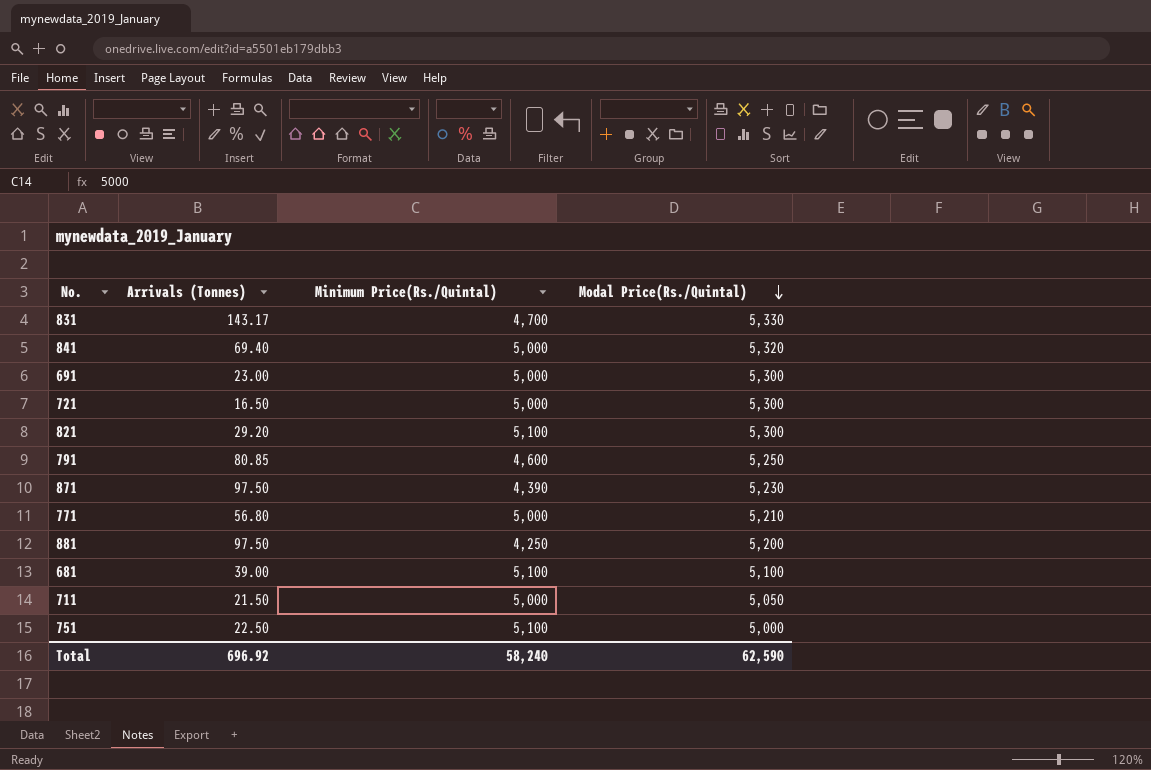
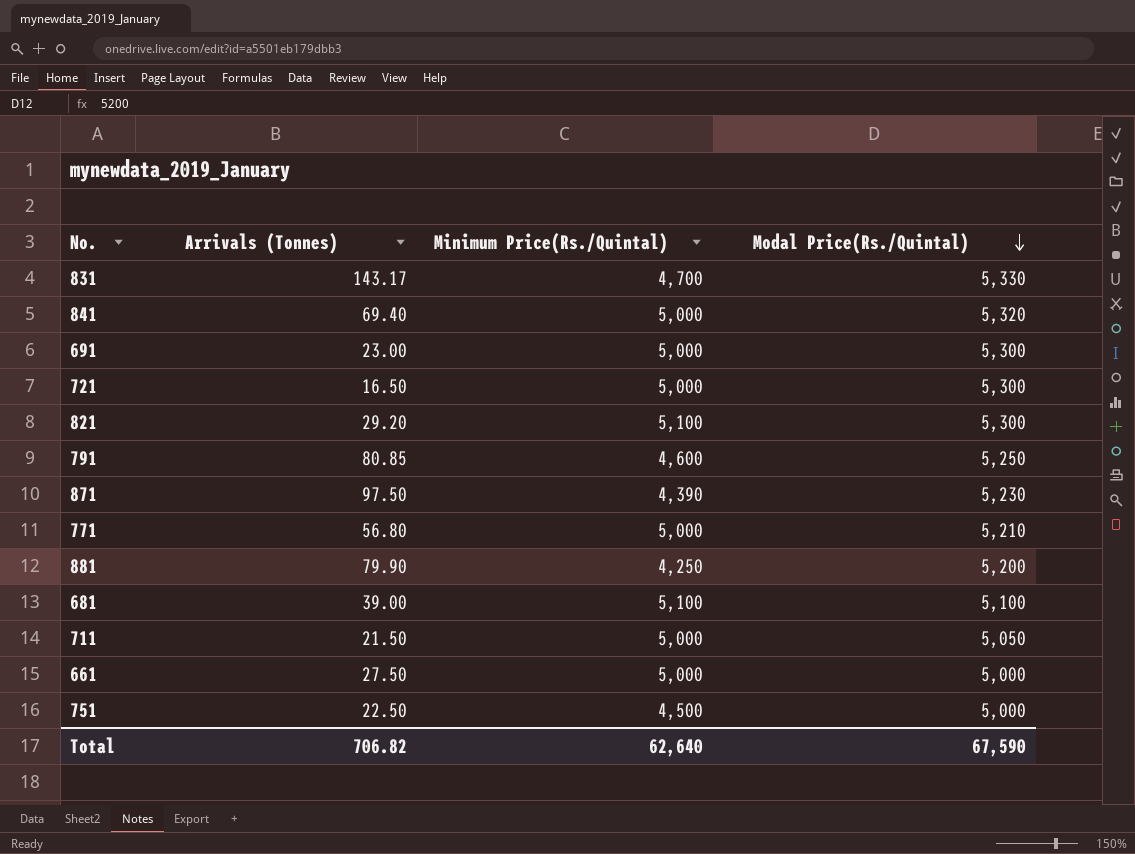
881 | Arrivals (Tonnes): 97.50 -> 79.90
row 661: none -> 27.50 | 5,000 | 5,000
751 | Minimum Price(Rs./Quintal): 5,100 -> 4,500
Total | Arrivals (Tonnes): 696.92 -> 706.82
Total | Minimum Price(Rs./Quintal): 58,240 -> 62,640
Total | Modal Price(Rs./Quintal): 62,590 -> 67,590

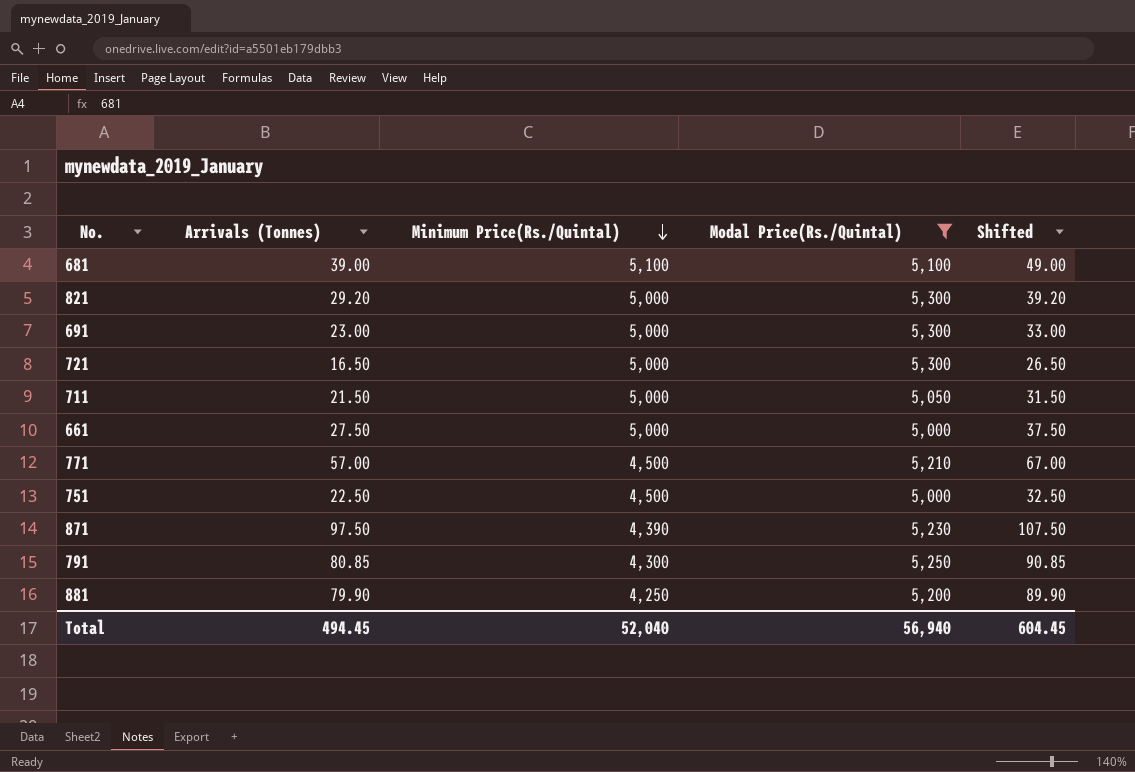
filter: none -> Modal Price(Rs./Quintal) <= 5,300
row order: Modal Price(Rs./Quintal) descending -> Minimum Price(Rs./Quintal) descending
column Shifted | formula: none -> [Arrivals (Tonnes)] + 10
821 | Minimum Price(Rs./Quintal): 5,100 -> 5,000
771 | Arrivals (Tonnes): 56.80 -> 57.00
771 | Minimum Price(Rs./Quintal): 5,000 -> 4,500
791 | Minimum Price(Rs./Quintal): 4,600 -> 4,300
Total | Arrivals (Tonnes): 706.82 -> 494.45
Total | Minimum Price(Rs./Quintal): 62,640 -> 52,040
Total | Modal Price(Rs./Quintal): 67,590 -> 56,940

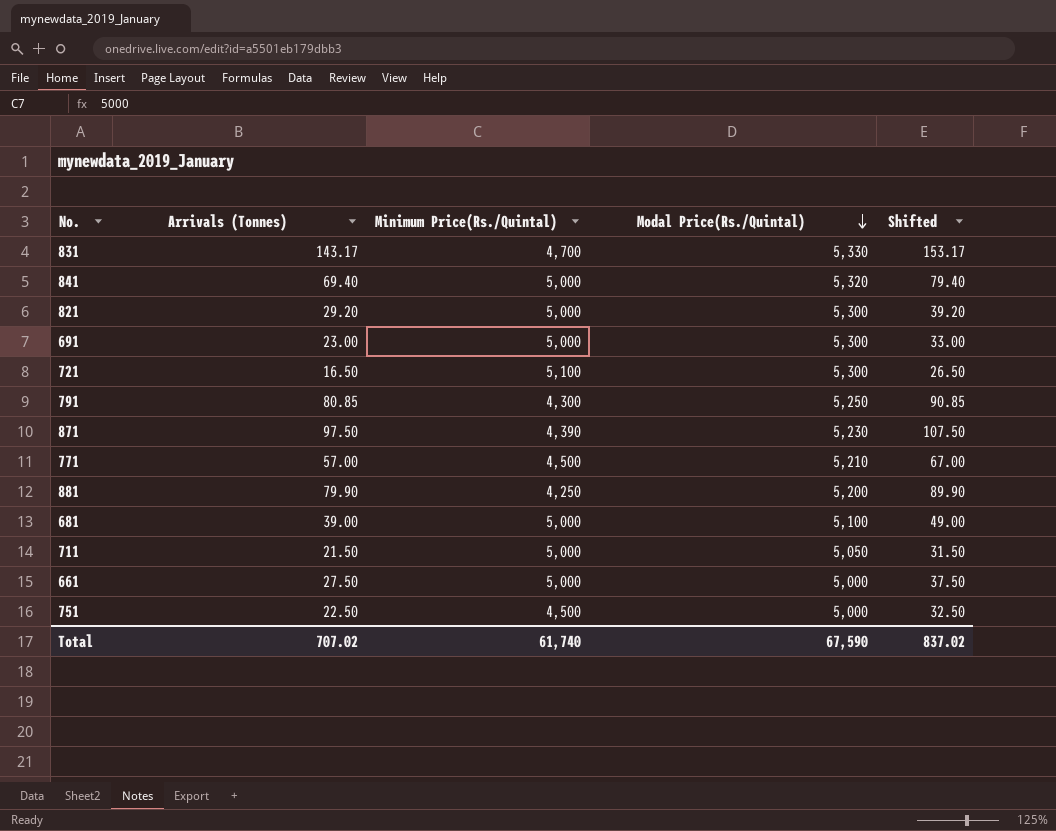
filter: Modal Price(Rs./Quintal) <= 5,300 -> none
row order: Minimum Price(Rs./Quintal) descending -> Modal Price(Rs./Quintal) descending
721 | Minimum Price(Rs./Quintal): 5,000 -> 5,100
681 | Minimum Price(Rs./Quintal): 5,100 -> 5,000
Total | Arrivals (Tonnes): 494.45 -> 707.02
Total | Minimum Price(Rs./Quintal): 52,040 -> 61,740
Total | Modal Price(Rs./Quintal): 56,940 -> 67,590
Total | Shifted: 604.45 -> 837.02

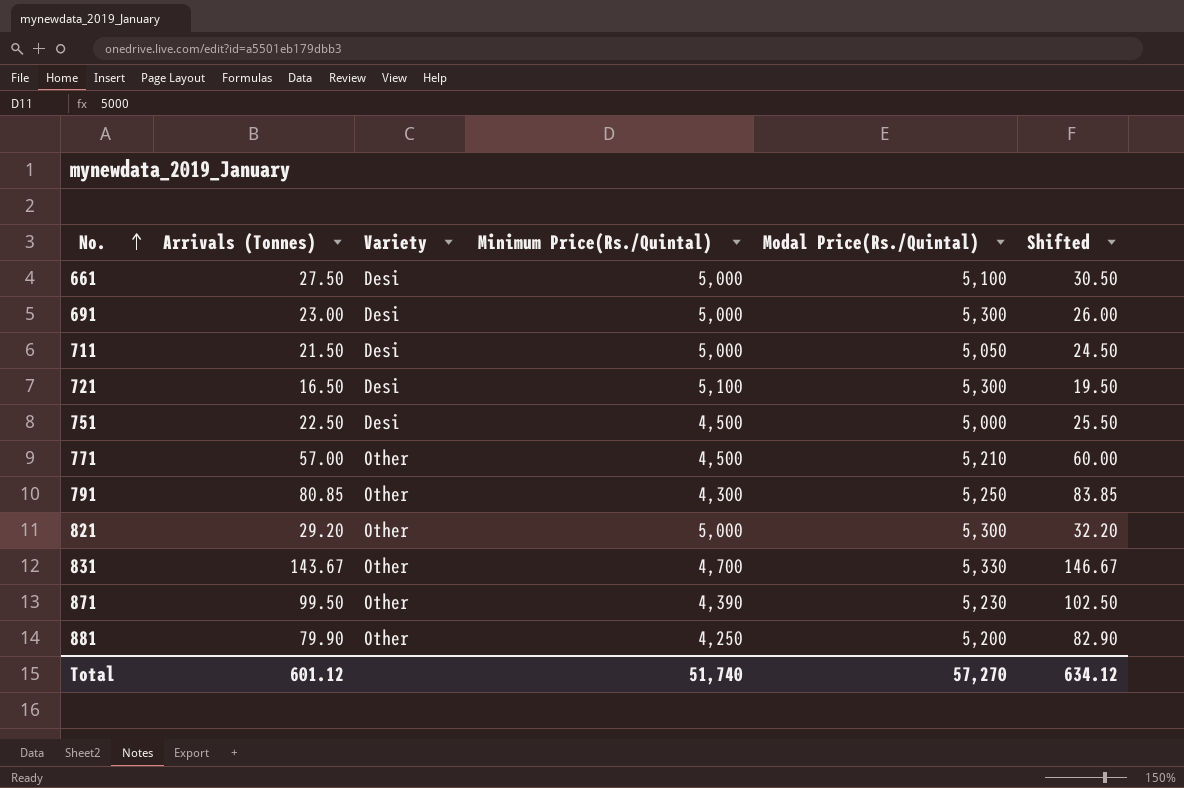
row order: Modal Price(Rs./Quintal) descending -> No. ascending
column Variety | position: none -> 3
column Shifted | formula: [Arrivals (Tonnes)] + 10 -> [Arrivals (Tonnes)] + 3
row 841: 69.40 | 5,000 | 5,320 | 79.40 -> none
row 681: 39.00 | 5,000 | 5,100 | 49.00 -> none
661 | Modal Price(Rs./Quintal): 5,000 -> 5,100
831 | Arrivals (Tonnes): 143.17 -> 143.67
871 | Arrivals (Tonnes): 97.50 -> 99.50
Total | Arrivals (Tonnes): 707.02 -> 601.12
Total | Minimum Price(Rs./Quintal): 61,740 -> 51,740
Total | Modal Price(Rs./Quintal): 67,590 -> 57,270
Total | Shifted: 837.02 -> 634.12

